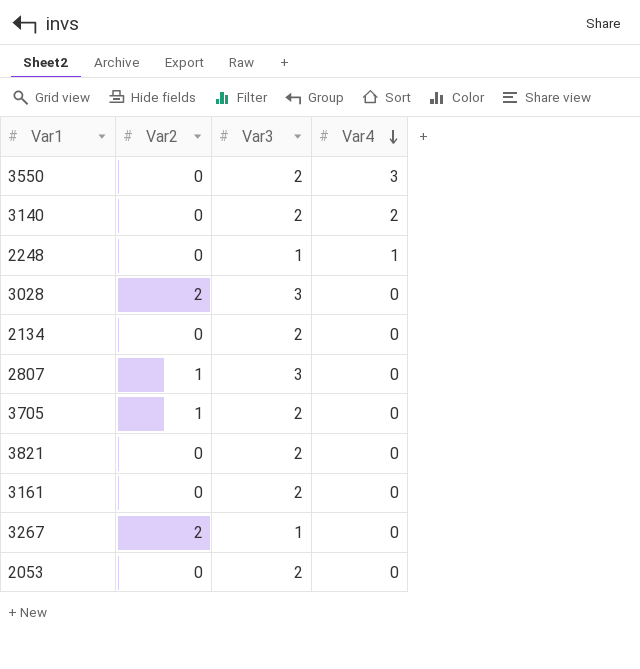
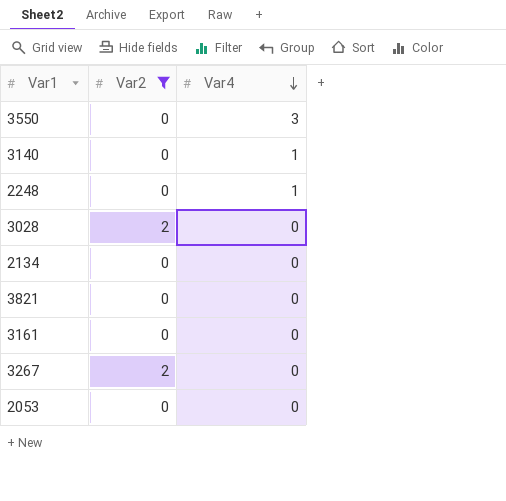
filter: none -> Var2 != 1
column Var3 | position: 3 -> none
3140 | Var4: 2 -> 1

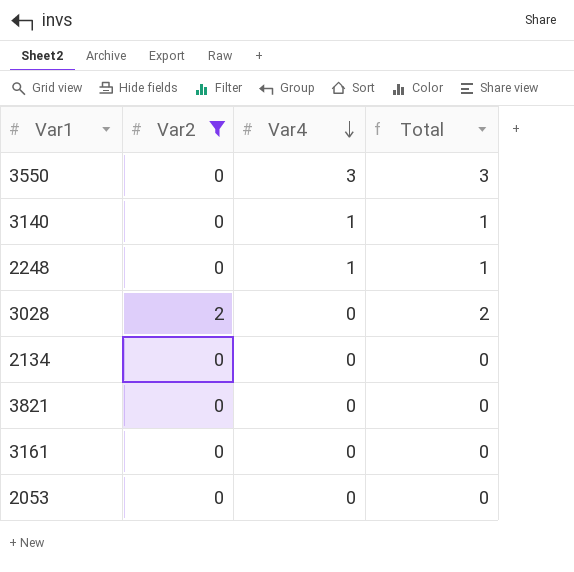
column Total | formula: none -> [Var2] + [Var4]
row 3267: 2 | 0 -> none

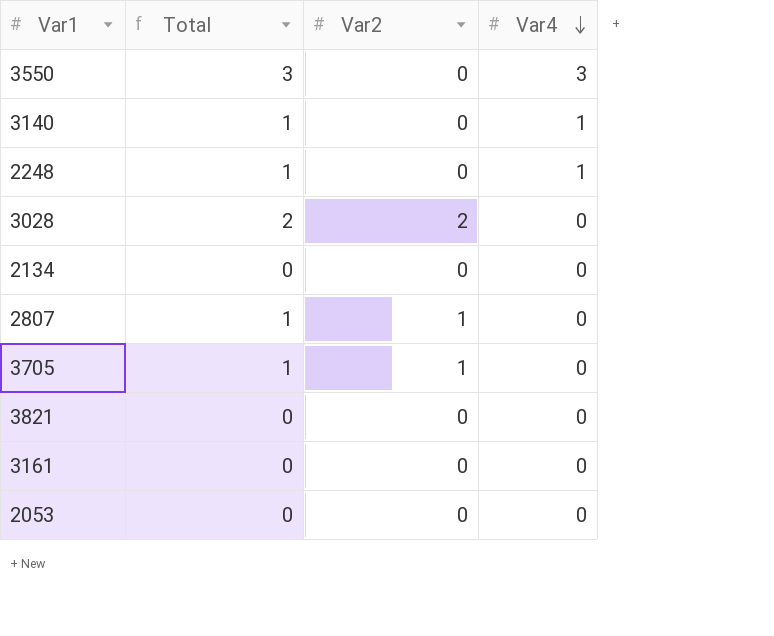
filter: Var2 != 1 -> none
column Total | position: 4 -> 2

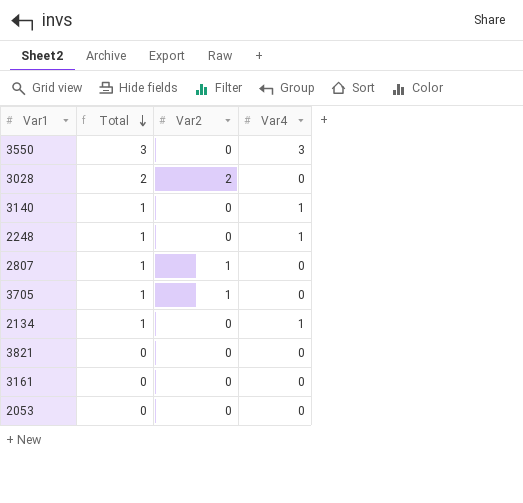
row order: Var4 descending -> Total descending
2134 | Total: 0 -> 1
2134 | Var4: 0 -> 1

